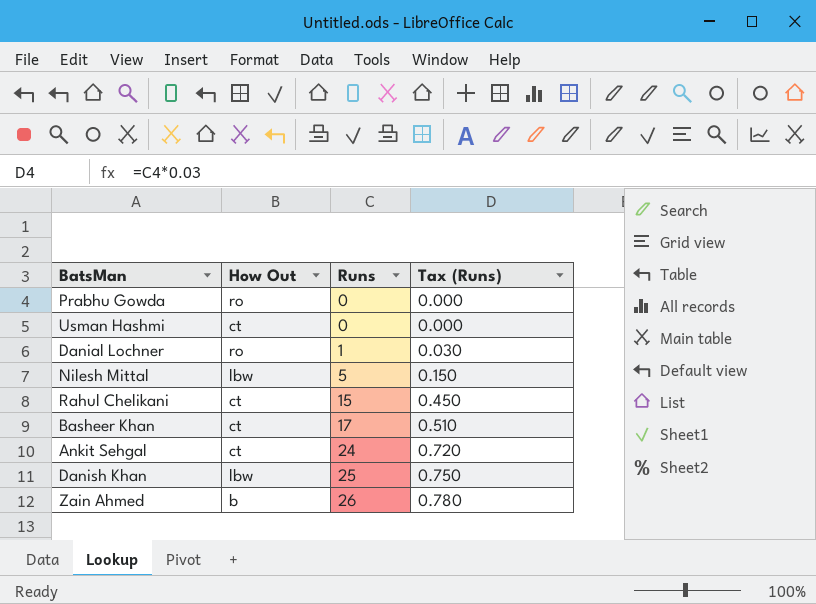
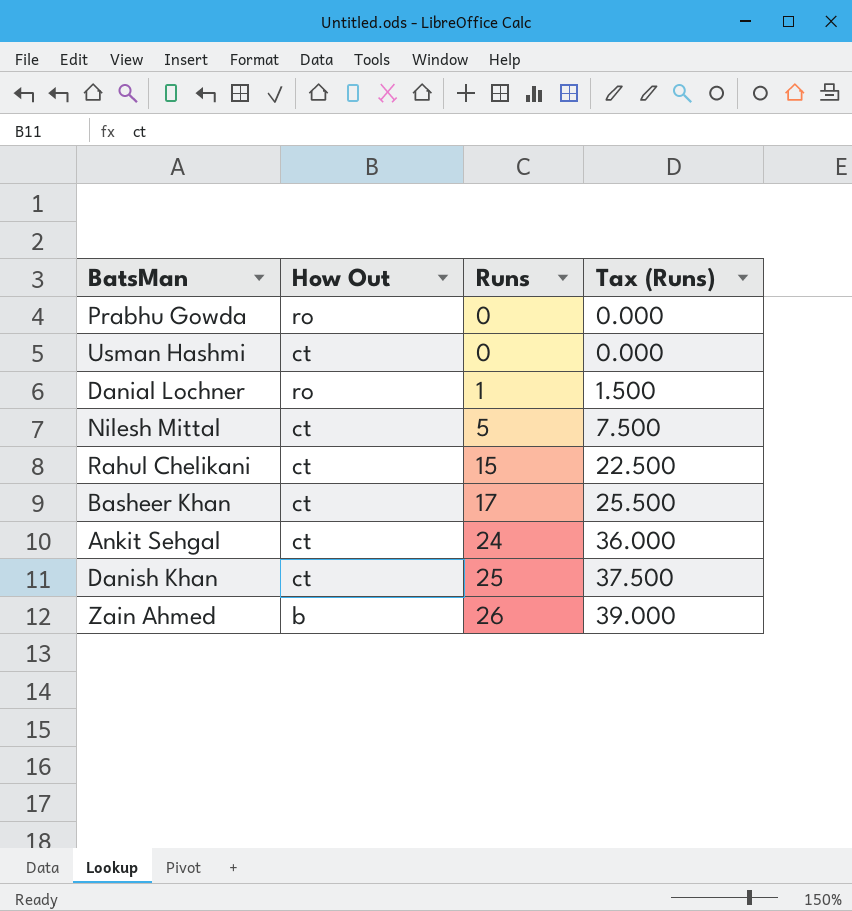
column Tax (Runs) | formula: [Runs] * 0.03 -> [Runs] * 1.5
Nilesh Mittal | How Out: lbw -> ct
Danish Khan | How Out: lbw -> ct

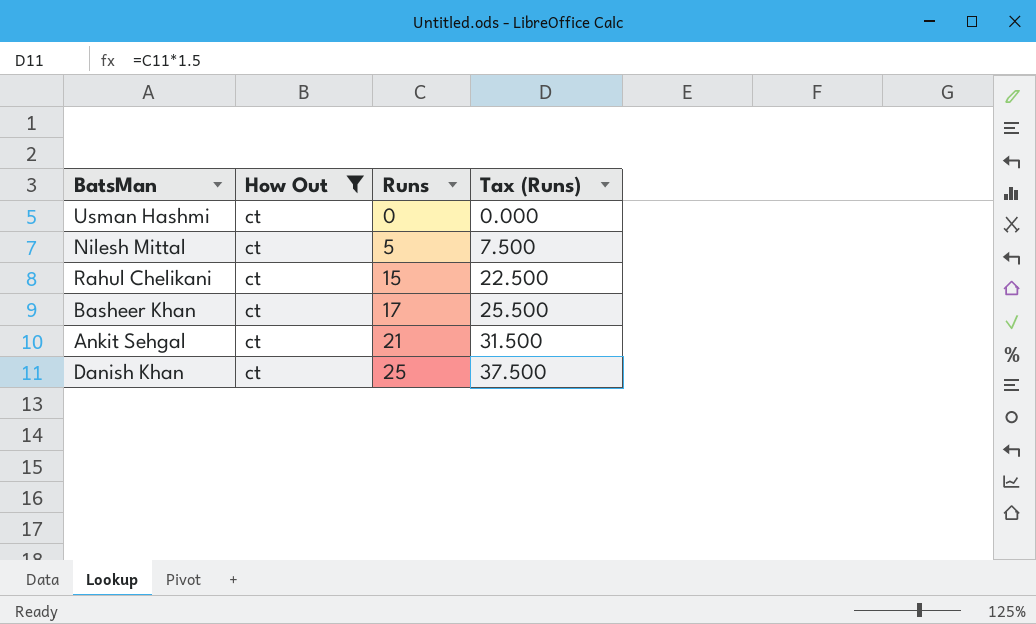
filter: none -> How Out = ct
Ankit Sehgal | Runs: 24 -> 21
Ankit Sehgal | Tax (Runs): 36.000 -> 31.500

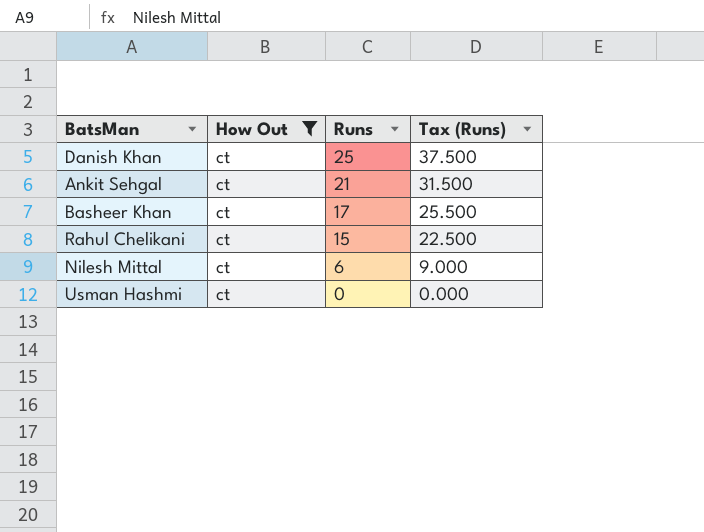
row order: Runs ascending -> Runs descending
Nilesh Mittal | Runs: 5 -> 6
Nilesh Mittal | Tax (Runs): 7.500 -> 9.000

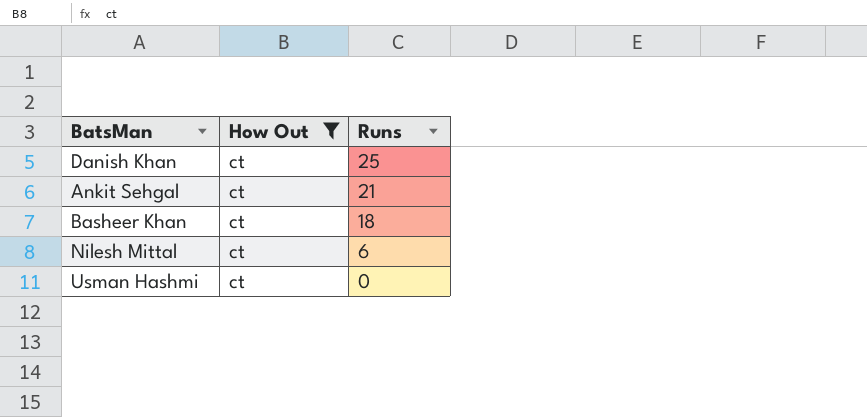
column Tax (Runs) | formula: [Runs] * 1.5 -> none
row Rahul Chelikani: ct | 15 | 22.500 -> none
Basheer Khan | Runs: 17 -> 18

